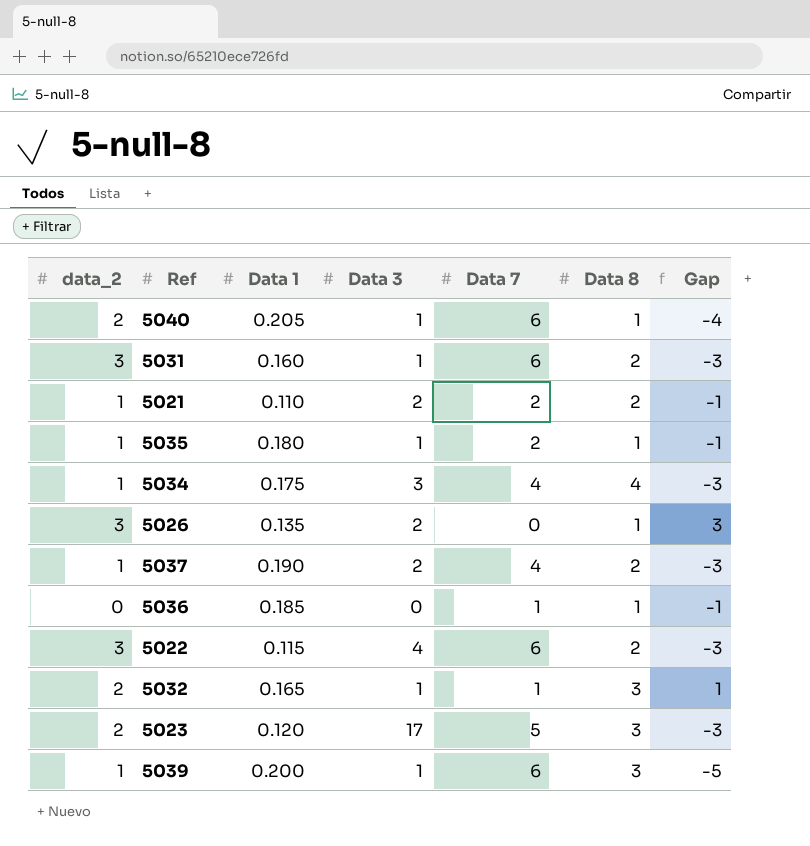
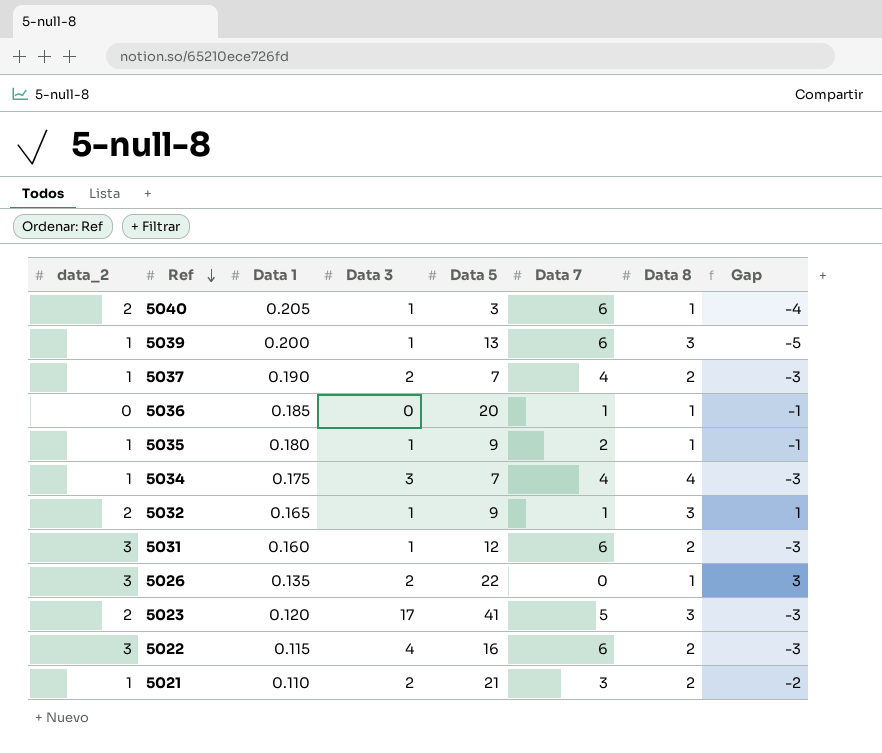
row order: none -> Ref descending
column Data 5 | position: none -> 5
5021 | Data 7: 2 -> 3
5021 | Gap: -1 -> -2

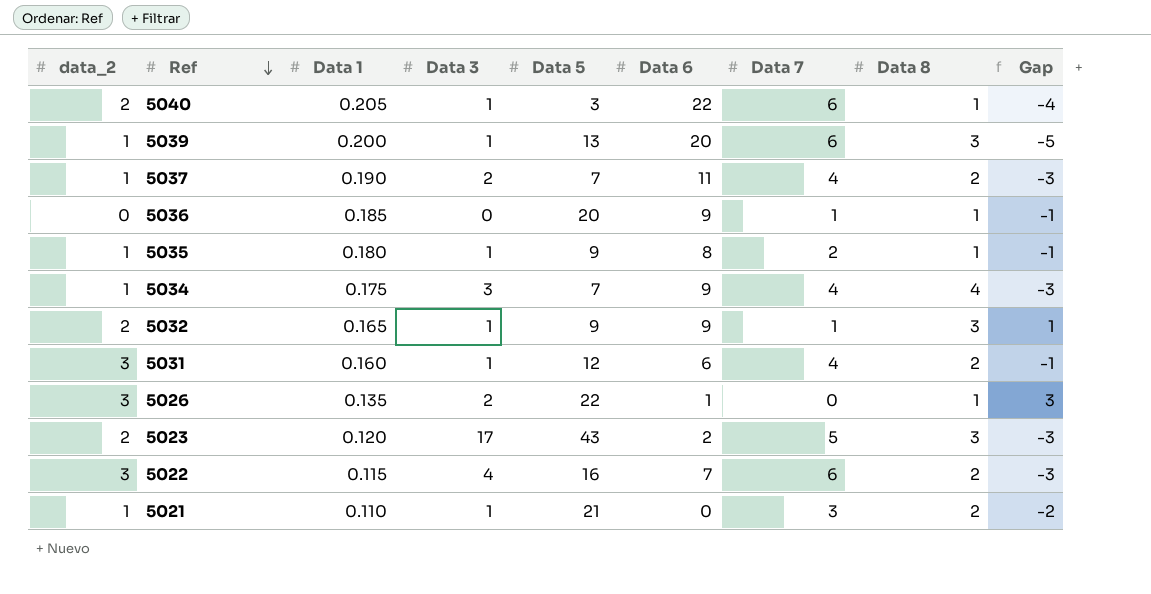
column Data 6 | position: none -> 6
5031 | Data 7: 6 -> 4
5031 | Gap: -3 -> -1
5023 | Data 5: 41 -> 43
5021 | Data 3: 2 -> 1

